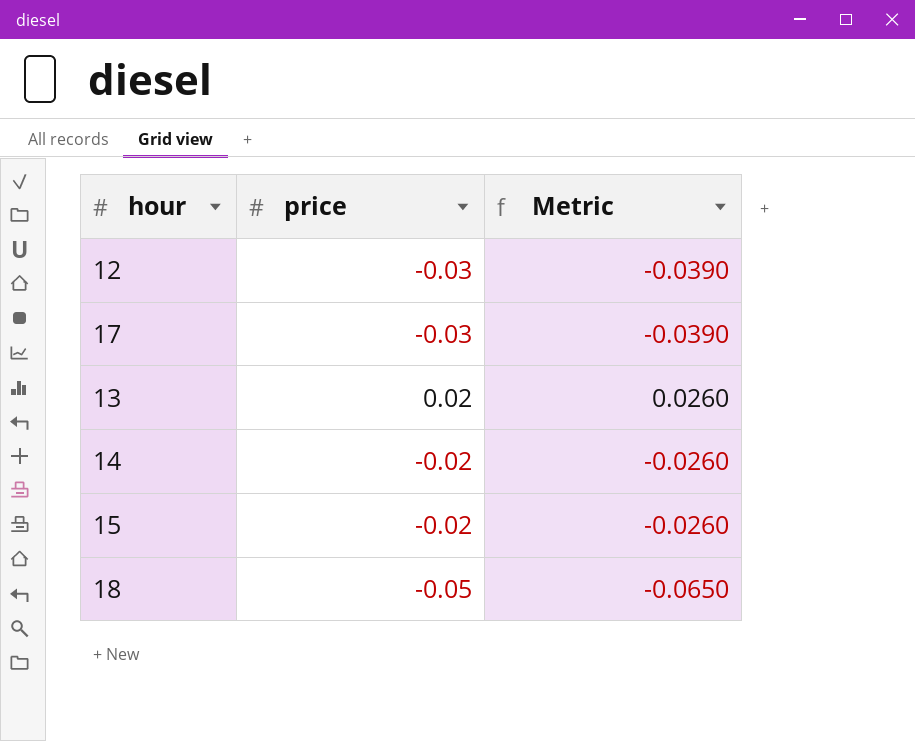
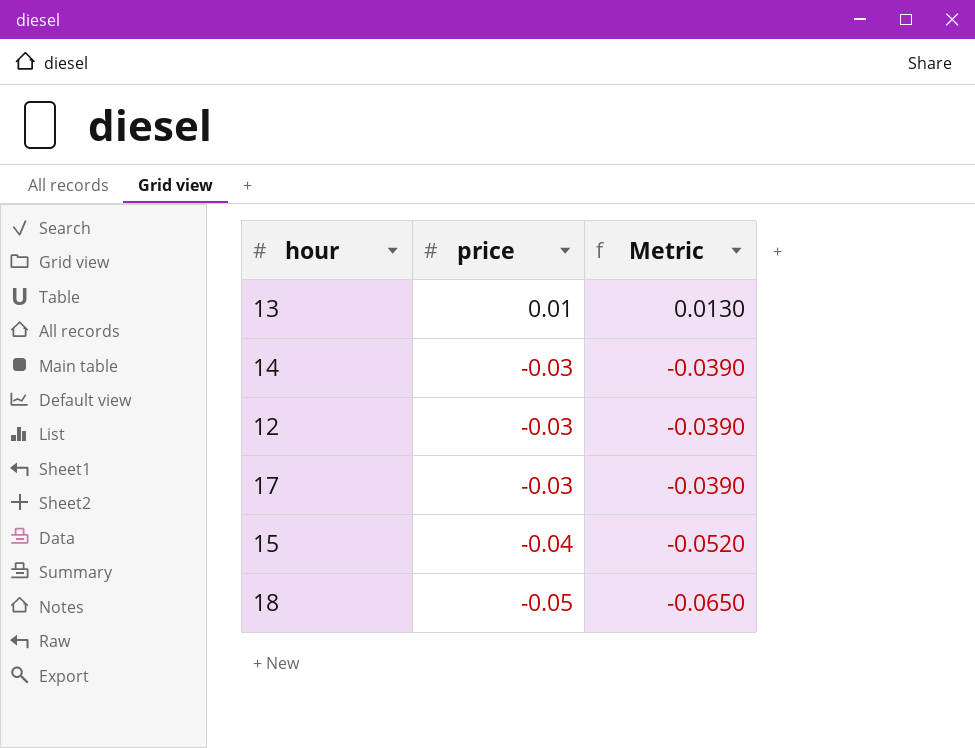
row order: none -> price descending
13 | price: 0.02 -> 0.01
13 | Metric: 0.0260 -> 0.0130
14 | price: -0.02 -> -0.03
14 | Metric: -0.0260 -> -0.0390
15 | price: -0.02 -> -0.04
15 | Metric: -0.0260 -> -0.0520

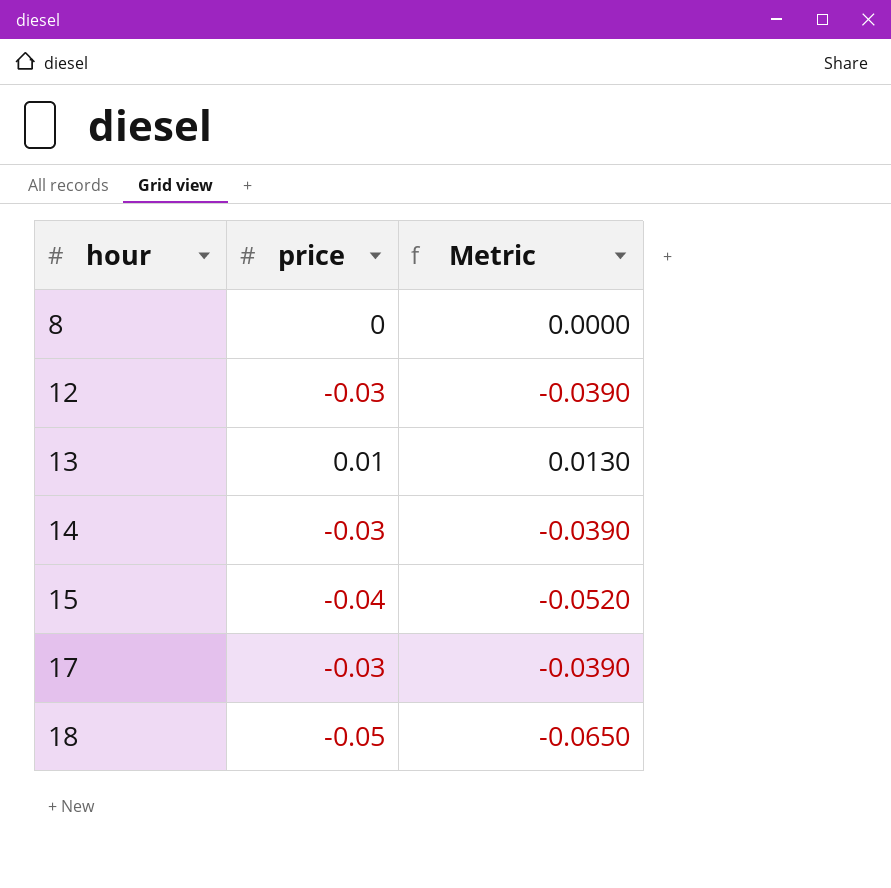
row order: price descending -> hour ascending
row 8: none -> 0 | 0.0000

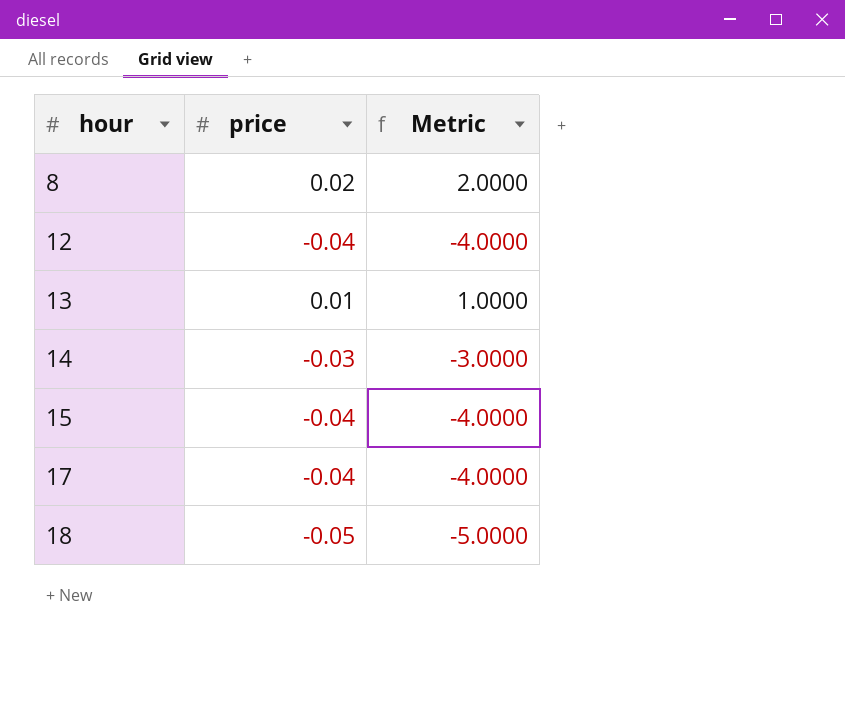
column Metric | formula: [price] * 1.3 -> [price] * 100
8 | price: 0 -> 0.02
12 | price: -0.03 -> -0.04
17 | price: -0.03 -> -0.04

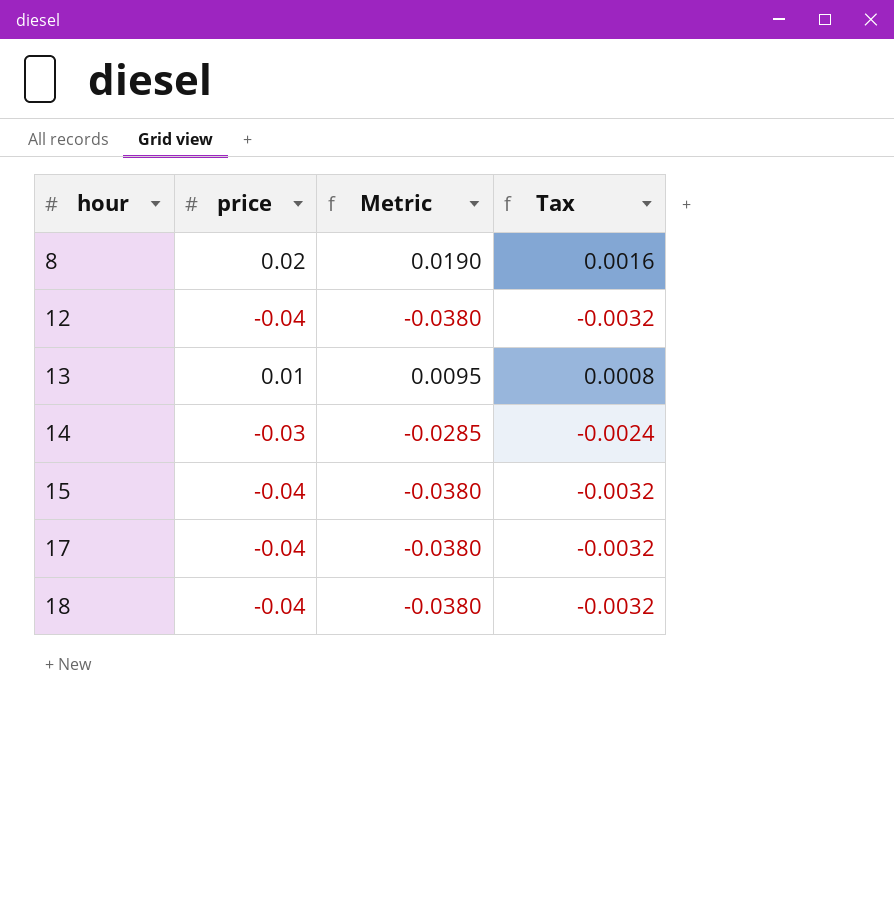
column Metric | formula: [price] * 100 -> [price] * 0.95
column Tax | formula: none -> [price] * 0.08
18 | price: -0.05 -> -0.04

